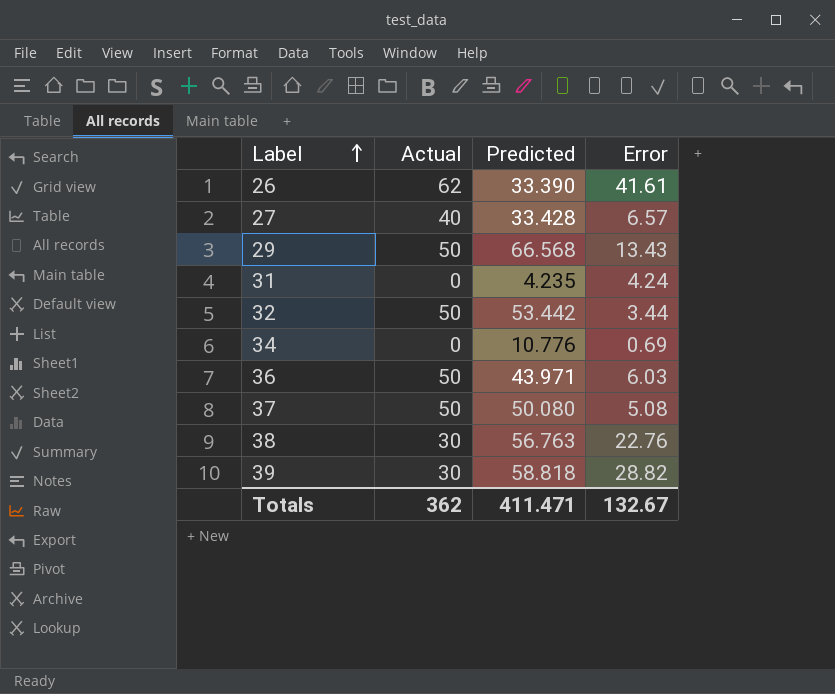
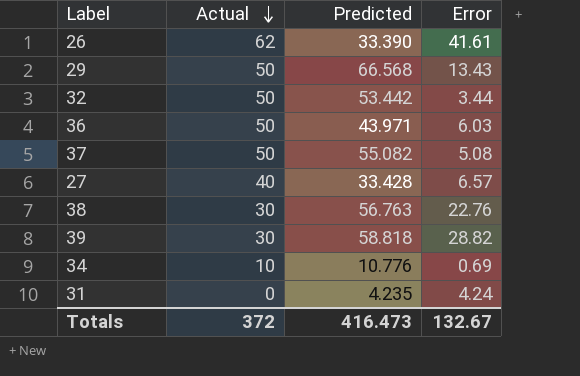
row order: Label ascending -> Actual descending
37 | Predicted: 50.080 -> 55.082
34 | Actual: 0 -> 10
Totals | Actual: 362 -> 372
Totals | Predicted: 411.471 -> 416.473

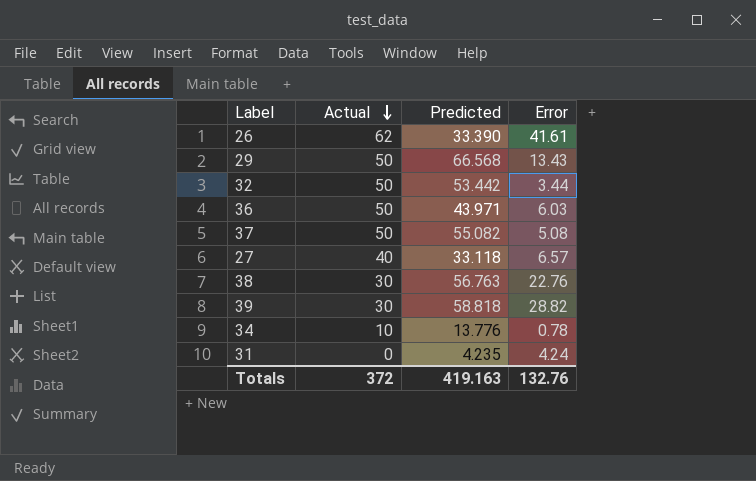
27 | Predicted: 33.428 -> 33.118
34 | Predicted: 10.776 -> 13.776
34 | Error: 0.69 -> 0.78
Totals | Predicted: 416.473 -> 419.163
Totals | Error: 132.67 -> 132.76

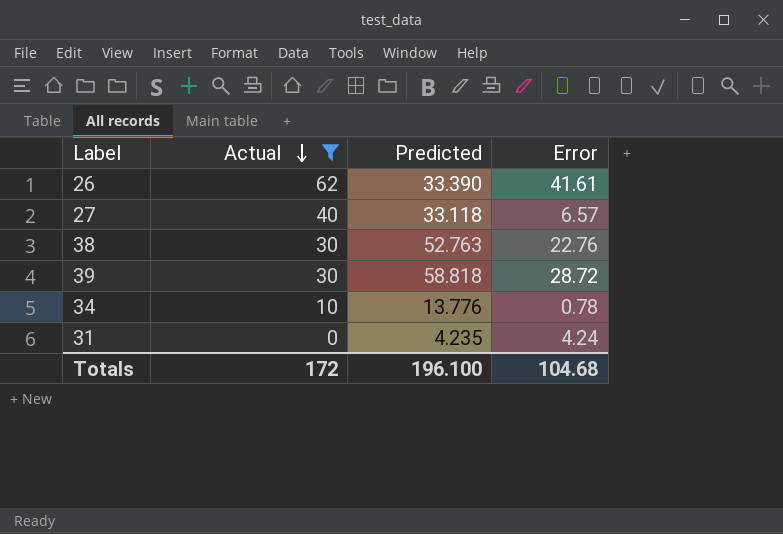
filter: none -> Actual != 50
38 | Predicted: 56.763 -> 52.763
39 | Error: 28.82 -> 28.72
Totals | Actual: 372 -> 172
Totals | Predicted: 419.163 -> 196.100
Totals | Error: 132.76 -> 104.68

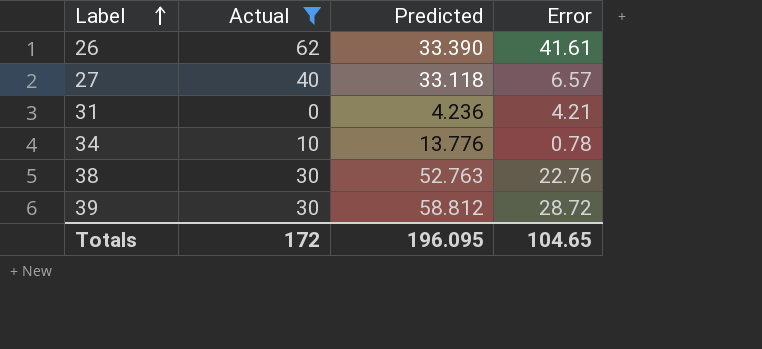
row order: Actual descending -> Label ascending
31 | Predicted: 4.235 -> 4.236
31 | Error: 4.24 -> 4.21
39 | Predicted: 58.818 -> 58.812
Totals | Predicted: 196.100 -> 196.095
Totals | Error: 104.68 -> 104.65

